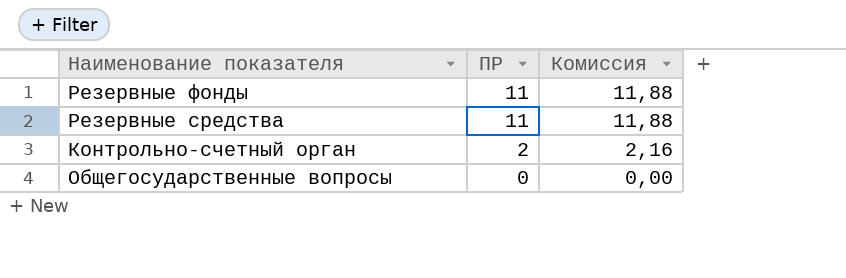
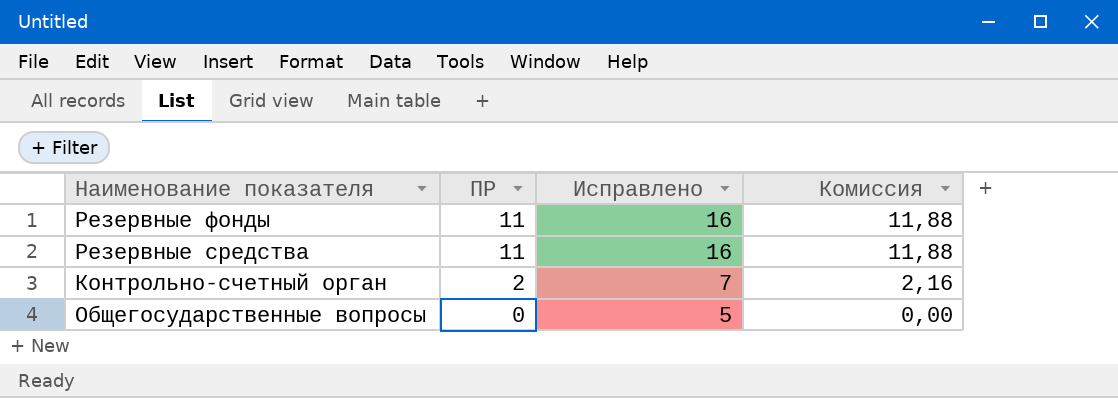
column Исправлено | formula: none -> [ПР] + 5

